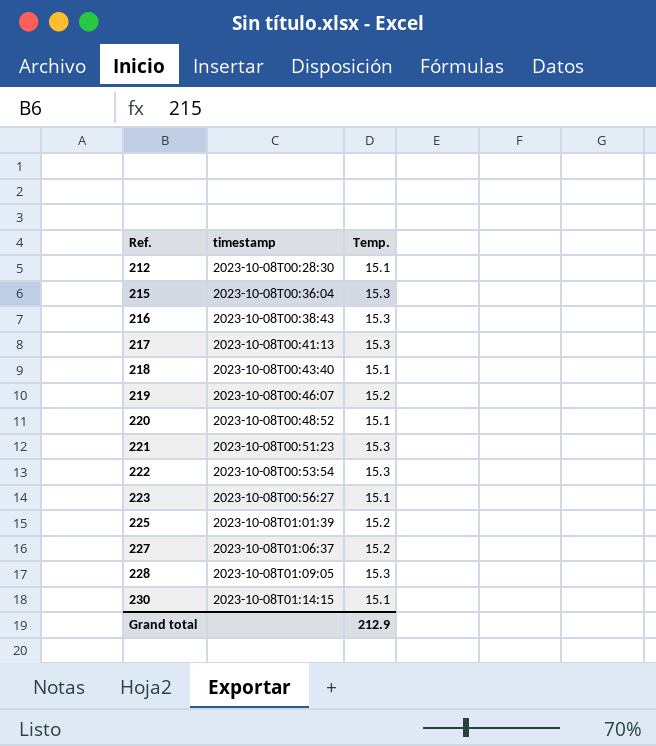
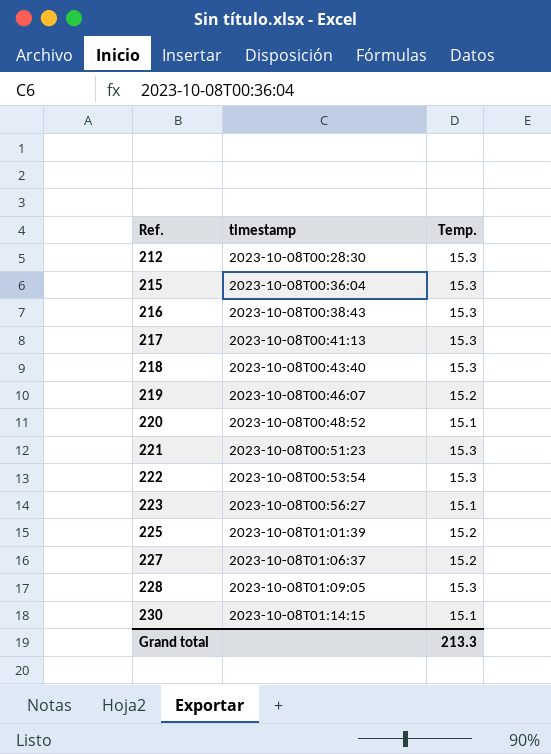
212 | Temp.: 15.1 -> 15.3
218 | Temp.: 15.1 -> 15.3
Grand total | Temp.: 212.9 -> 213.3

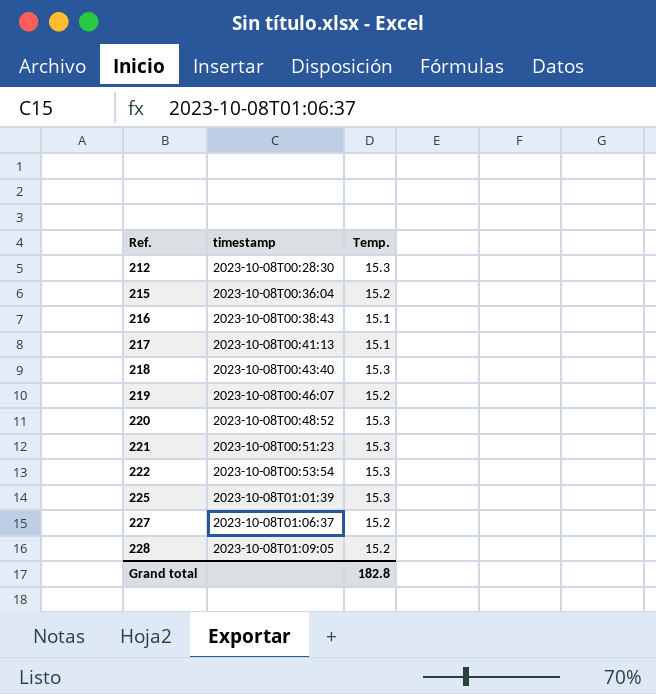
row 223: 2023-10-08T00:56:27 | 15.1 -> none
row 230: 2023-10-08T01:14:15 | 15.1 -> none
215 | Temp.: 15.3 -> 15.2
216 | Temp.: 15.3 -> 15.1
217 | Temp.: 15.3 -> 15.1
220 | Temp.: 15.1 -> 15.3
225 | Temp.: 15.2 -> 15.3
228 | Temp.: 15.3 -> 15.2
Grand total | Temp.: 213.3 -> 182.8

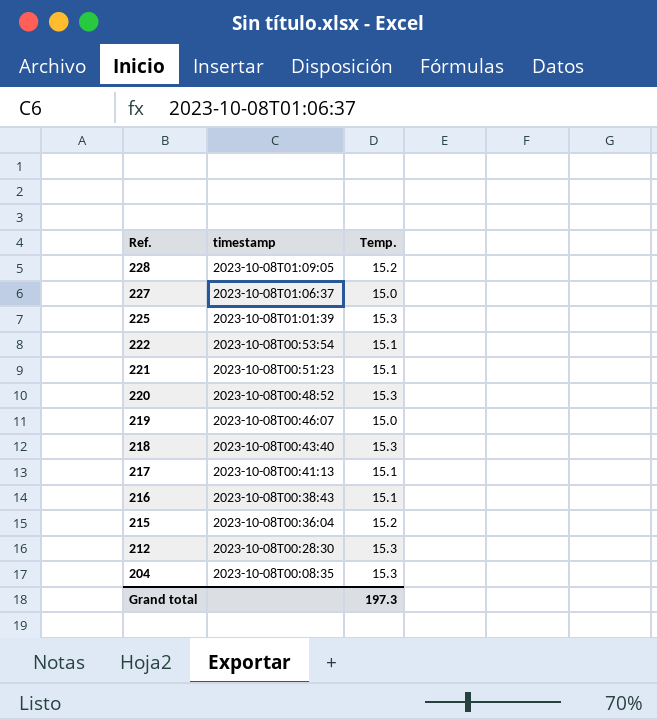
row order: Ref. ascending -> Ref. descending
227 | Temp.: 15.2 -> 15.0
222 | Temp.: 15.3 -> 15.1
221 | Temp.: 15.3 -> 15.1
219 | Temp.: 15.2 -> 15.0
row 204: none -> 2023-10-08T00:08:35 | 15.3
Grand total | Temp.: 182.8 -> 197.3

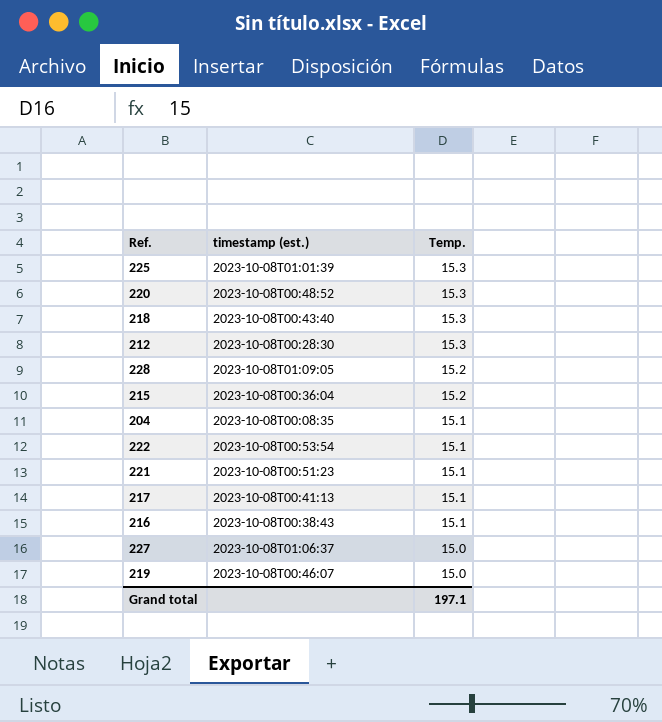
row order: Ref. descending -> Temp. descending
column name: timestamp -> timestamp (est.)
204 | Temp.: 15.3 -> 15.1
Grand total | Temp.: 197.3 -> 197.1

